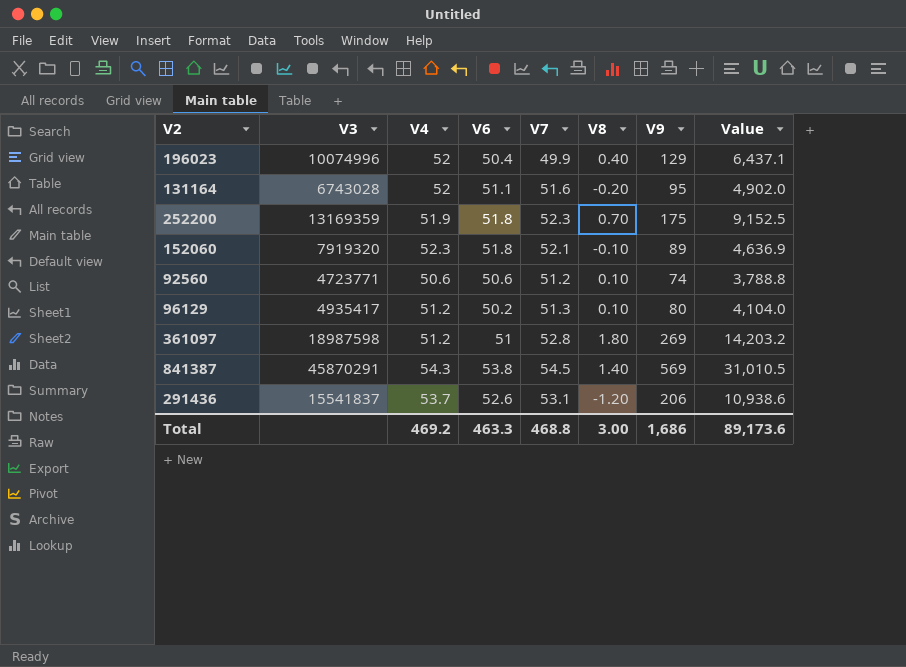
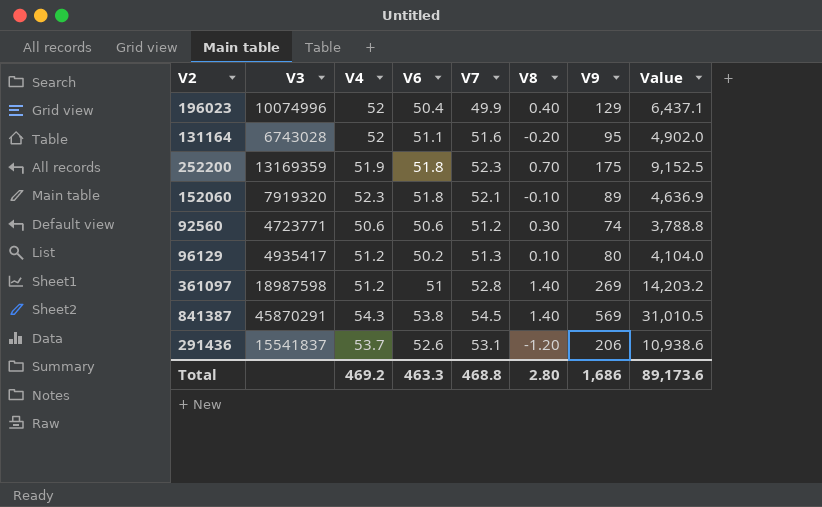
92560 | V8: 0.10 -> 0.30
361097 | V8: 1.80 -> 1.40
Total | V8: 3.00 -> 2.80

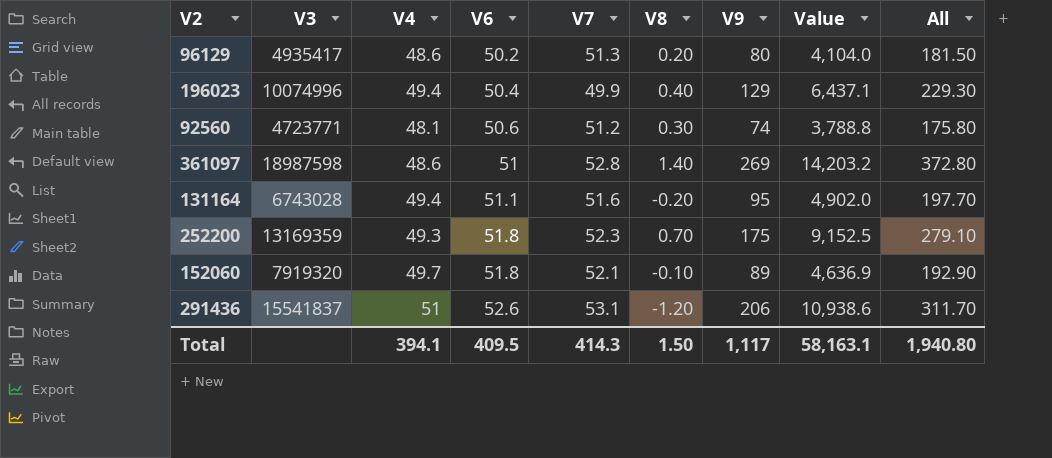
row order: none -> V6 ascending
column All | formula: none -> [V6] + [V7] + [V9]
row 841387: 45870291 | 54.3 | 53.8 | 54.5 | 1.40 | 569 | 31,010.5 -> none
96129 | V4: 51.2 -> 48.6
96129 | V8: 0.10 -> 0.20
196023 | V4: 52 -> 49.4
92560 | V4: 50.6 -> 48.1
361097 | V4: 51.2 -> 48.6
131164 | V4: 52 -> 49.4
252200 | V4: 51.9 -> 49.3
152060 | V4: 52.3 -> 49.7
291436 | V4: 53.7 -> 51
Total | V4: 469.2 -> 394.1
Total | V6: 463.3 -> 409.5
Total | V7: 468.8 -> 414.3
Total | V8: 2.80 -> 1.50
Total | V9: 1,686 -> 1,117
Total | Value: 89,173.6 -> 58,163.1

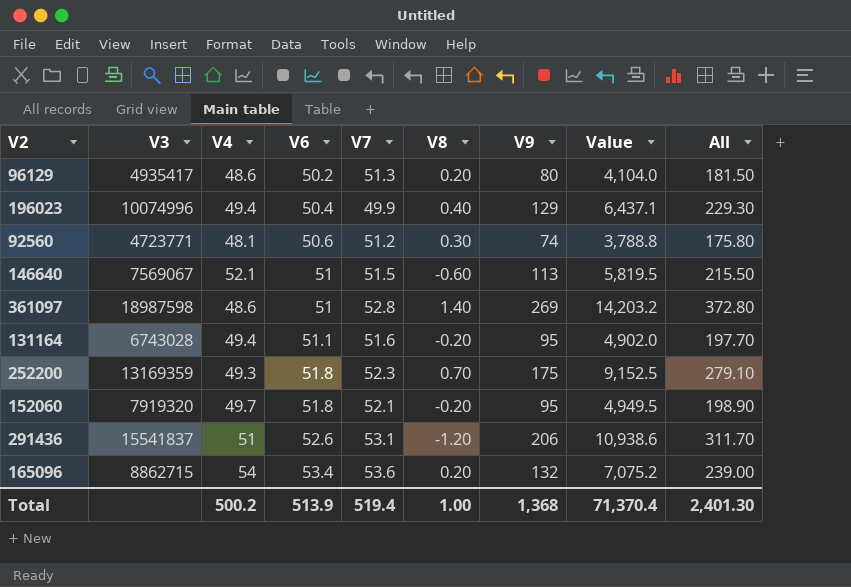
row 146640: none -> 7569067 | 52.1 | 51 | 51.5 | -0.60 | 113 | 5,819.5 | 215.50
152060 | V8: -0.10 -> -0.20
152060 | V9: 89 -> 95
152060 | Value: 4,636.9 -> 4,949.5
152060 | All: 192.90 -> 198.90
row 165096: none -> 8862715 | 54 | 53.4 | 53.6 | 0.20 | 132 | 7,075.2 | 239.00
Total | V4: 394.1 -> 500.2
Total | V6: 409.5 -> 513.9
Total | V7: 414.3 -> 519.4
Total | V8: 1.50 -> 1.00
Total | V9: 1,117 -> 1,368
Total | Value: 58,163.1 -> 71,370.4
Total | All: 1,940.80 -> 2,401.30

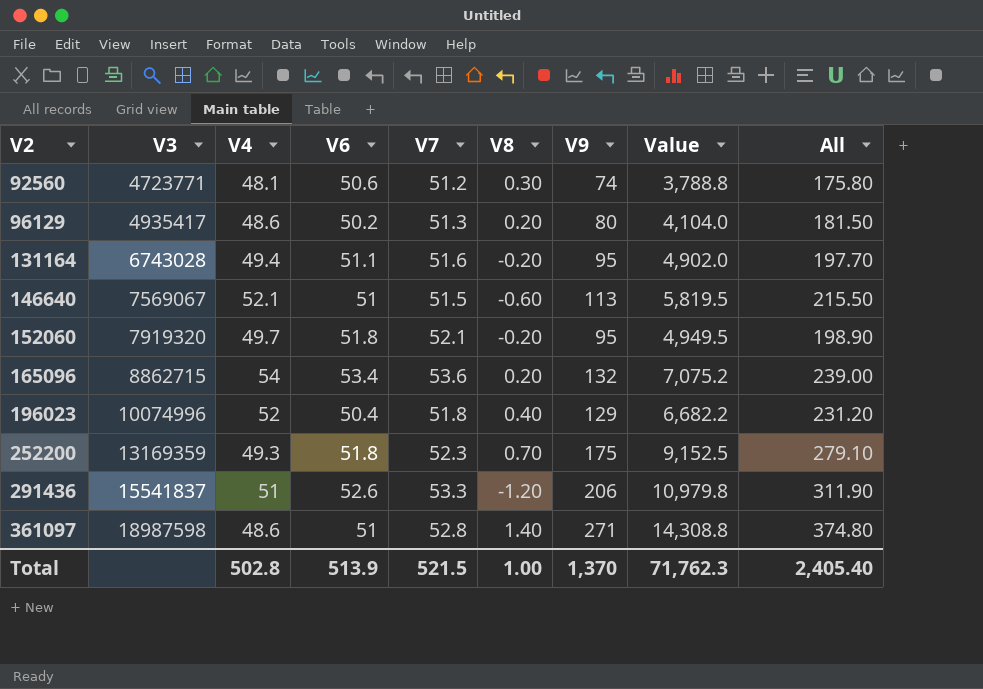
row order: V6 ascending -> V2 ascending
196023 | V4: 49.4 -> 52
196023 | V7: 49.9 -> 51.8
196023 | Value: 6,437.1 -> 6,682.2
196023 | All: 229.30 -> 231.20
291436 | V7: 53.1 -> 53.3
291436 | Value: 10,938.6 -> 10,979.8
291436 | All: 311.70 -> 311.90
361097 | V9: 269 -> 271
361097 | Value: 14,203.2 -> 14,308.8
361097 | All: 372.80 -> 374.80
Total | V4: 500.2 -> 502.8
Total | V7: 519.4 -> 521.5
Total | V9: 1,368 -> 1,370
Total | Value: 71,370.4 -> 71,762.3
Total | All: 2,401.30 -> 2,405.40

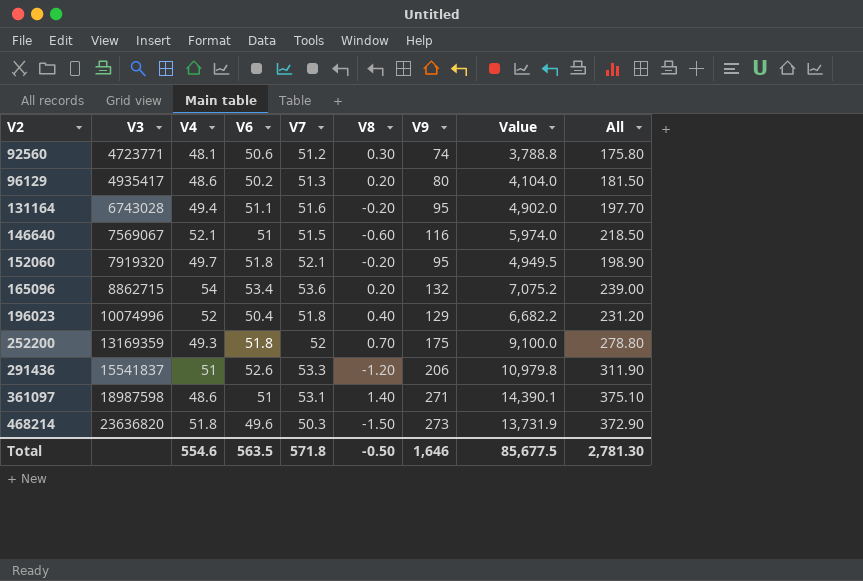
146640 | V9: 113 -> 116
146640 | Value: 5,819.5 -> 5,974.0
146640 | All: 215.50 -> 218.50
252200 | V7: 52.3 -> 52
252200 | Value: 9,152.5 -> 9,100.0
252200 | All: 279.10 -> 278.80
361097 | V7: 52.8 -> 53.1
361097 | Value: 14,308.8 -> 14,390.1
361097 | All: 374.80 -> 375.10
row 468214: none -> 23636820 | 51.8 | 49.6 | 50.3 | -1.50 | 273 | 13,731.9 | 372.90
Total | V4: 502.8 -> 554.6
Total | V6: 513.9 -> 563.5
Total | V7: 521.5 -> 571.8
Total | V8: 1.00 -> -0.50
Total | V9: 1,370 -> 1,646
Total | Value: 71,762.3 -> 85,677.5
Total | All: 2,405.40 -> 2,781.30

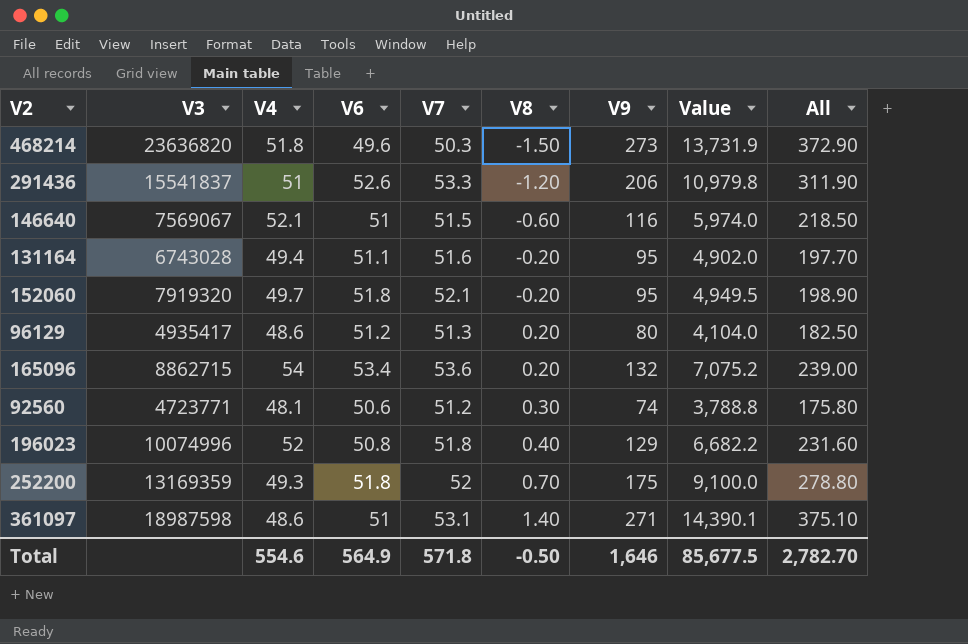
row order: V2 ascending -> V8 ascending
96129 | V6: 50.2 -> 51.2
96129 | All: 181.50 -> 182.50
196023 | V6: 50.4 -> 50.8
196023 | All: 231.20 -> 231.60
Total | V6: 563.5 -> 564.9
Total | All: 2,781.30 -> 2,782.70

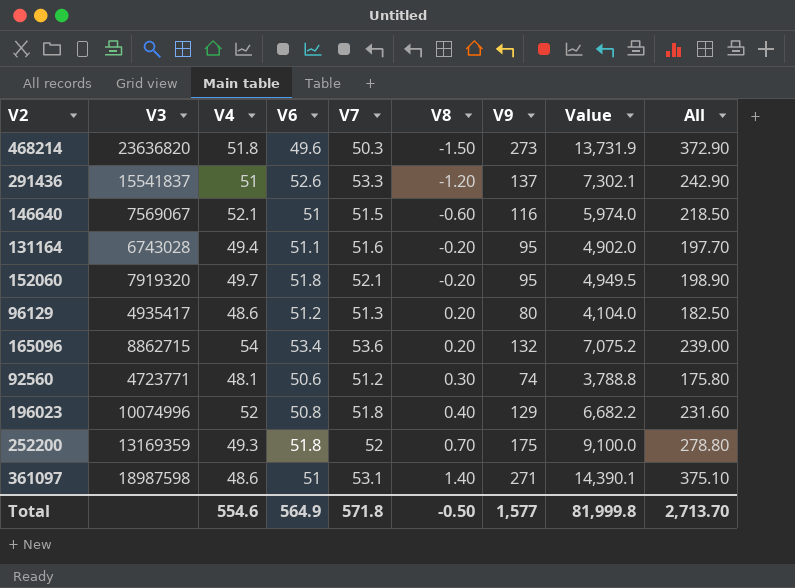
291436 | V9: 206 -> 137
291436 | Value: 10,979.8 -> 7,302.1
291436 | All: 311.90 -> 242.90
Total | V9: 1,646 -> 1,577
Total | Value: 85,677.5 -> 81,999.8
Total | All: 2,782.70 -> 2,713.70

